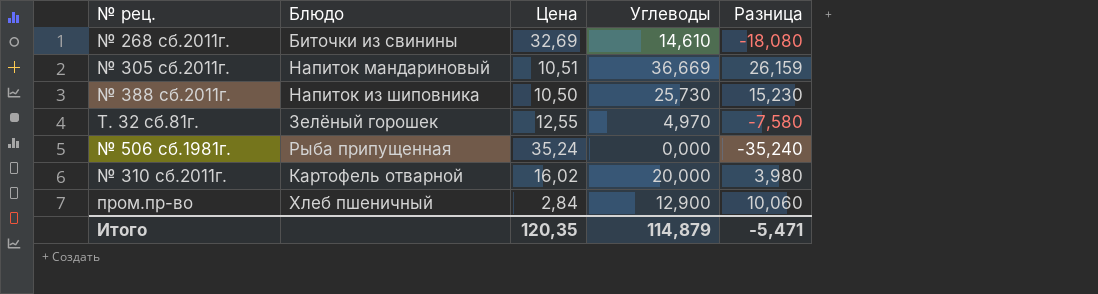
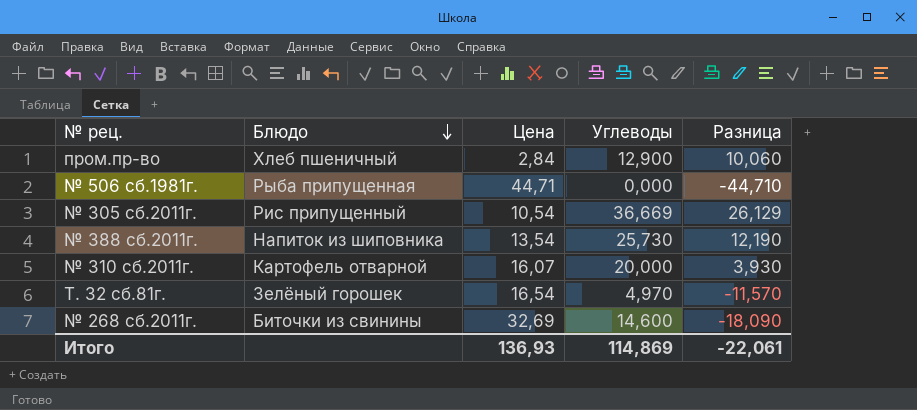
row order: none -> Блюдо descending
№ 506 сб.1981г. | Цена: 35,24 -> 44,71
№ 506 сб.1981г. | Разница: -35,240 -> -44,710
№ 305 сб.2011г. | Блюдо: Напиток мандариновый -> Рис припущенный
№ 305 сб.2011г. | Цена: 10,51 -> 10,54
№ 305 сб.2011г. | Разница: 26,159 -> 26,129
№ 388 сб.2011г. | Цена: 10,50 -> 13,54
№ 388 сб.2011г. | Разница: 15,230 -> 12,190
№ 310 сб.2011г. | Цена: 16,02 -> 16,07
№ 310 сб.2011г. | Разница: 3,980 -> 3,930
Т. 32 сб.81г. | Цена: 12,55 -> 16,54
Т. 32 сб.81г. | Разница: -7,580 -> -11,570
№ 268 сб.2011г. | Углеводы: 14,610 -> 14,600
№ 268 сб.2011г. | Разница: -18,080 -> -18,090
Итого | Цена: 120,35 -> 136,93
Итого | Углеводы: 114,879 -> 114,869
Итого | Разница: -5,471 -> -22,061

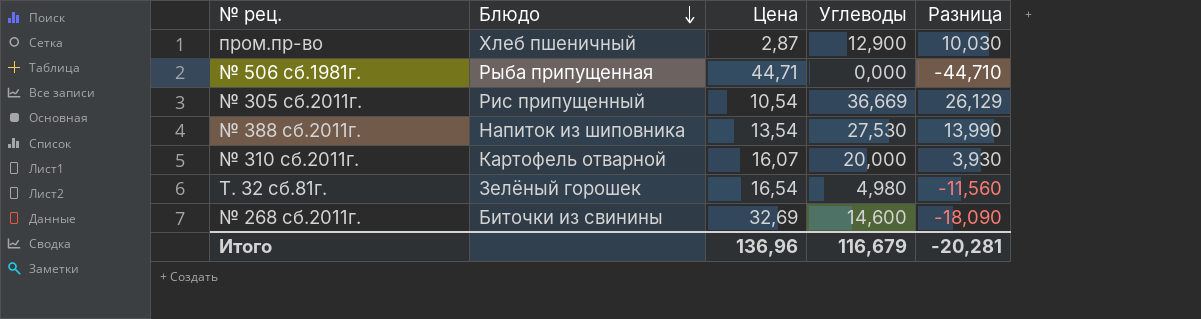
пром.пр-во | Цена: 2,84 -> 2,87
пром.пр-во | Разница: 10,060 -> 10,030
№ 388 сб.2011г. | Углеводы: 25,730 -> 27,530
№ 388 сб.2011г. | Разница: 12,190 -> 13,990
Т. 32 сб.81г. | Углеводы: 4,970 -> 4,980
Т. 32 сб.81г. | Разница: -11,570 -> -11,560
Итого | Цена: 136,93 -> 136,96
Итого | Углеводы: 114,869 -> 116,679
Итого | Разница: -22,061 -> -20,281

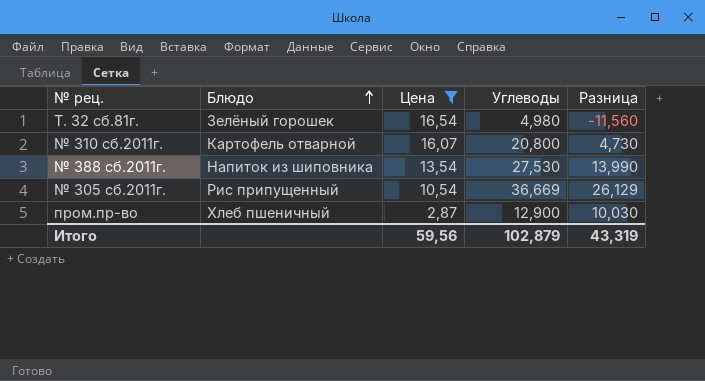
filter: none -> Цена <= 16,54
row order: Блюдо descending -> Блюдо ascending
№ 310 сб.2011г. | Углеводы: 20,000 -> 20,800
№ 310 сб.2011г. | Разница: 3,930 -> 4,730
Итого | Цена: 136,96 -> 59,56
Итого | Углеводы: 116,679 -> 102,879
Итого | Разница: -20,281 -> 43,319

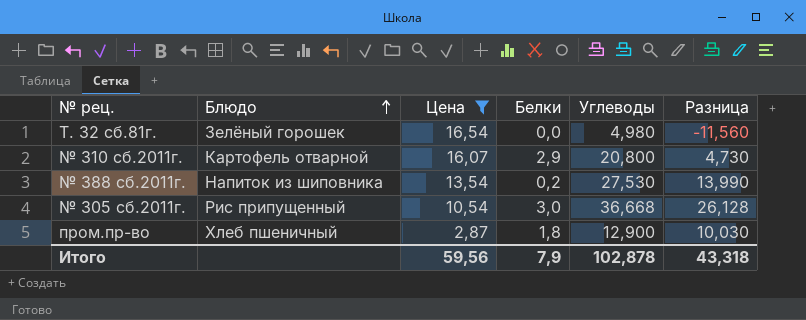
column Белки | position: none -> 4
№ 305 сб.2011г. | Углеводы: 36,669 -> 36,668
№ 305 сб.2011г. | Разница: 26,129 -> 26,128
Итого | Углеводы: 102,879 -> 102,878
Итого | Разница: 43,319 -> 43,318

